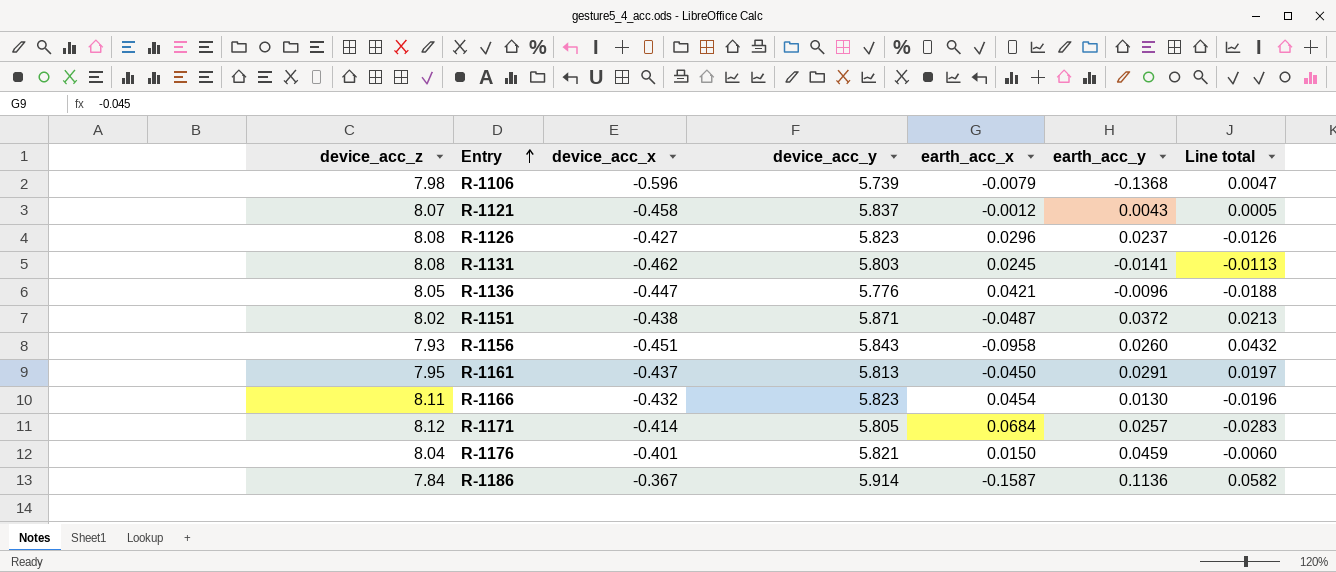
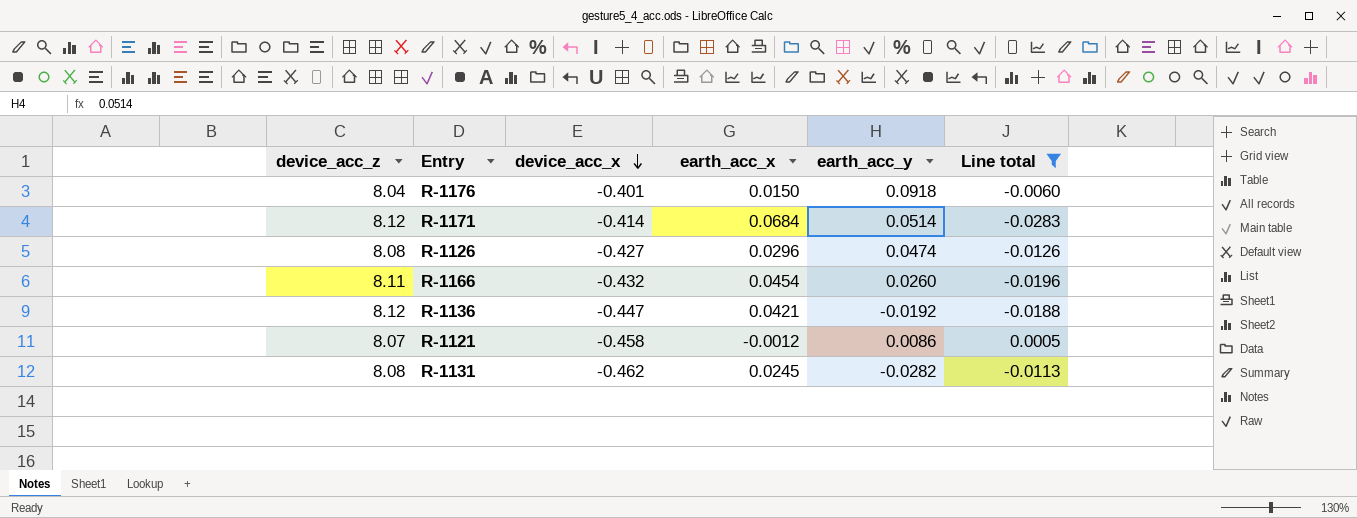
filter: none -> Line total <= 0.0005
row order: Entry ascending -> device_acc_x descending
column device_acc_y | position: 4 -> none
R-1176 | earth_acc_y: 0.0459 -> 0.0918
R-1171 | earth_acc_y: 0.0257 -> 0.0514
R-1126 | earth_acc_y: 0.0237 -> 0.0474
R-1166 | earth_acc_y: 0.0130 -> 0.0260
R-1136 | device_acc_z: 8.05 -> 8.12
R-1136 | earth_acc_y: -0.0096 -> -0.0192
R-1121 | earth_acc_y: 0.0043 -> 0.0086
R-1131 | earth_acc_y: -0.0141 -> -0.0282

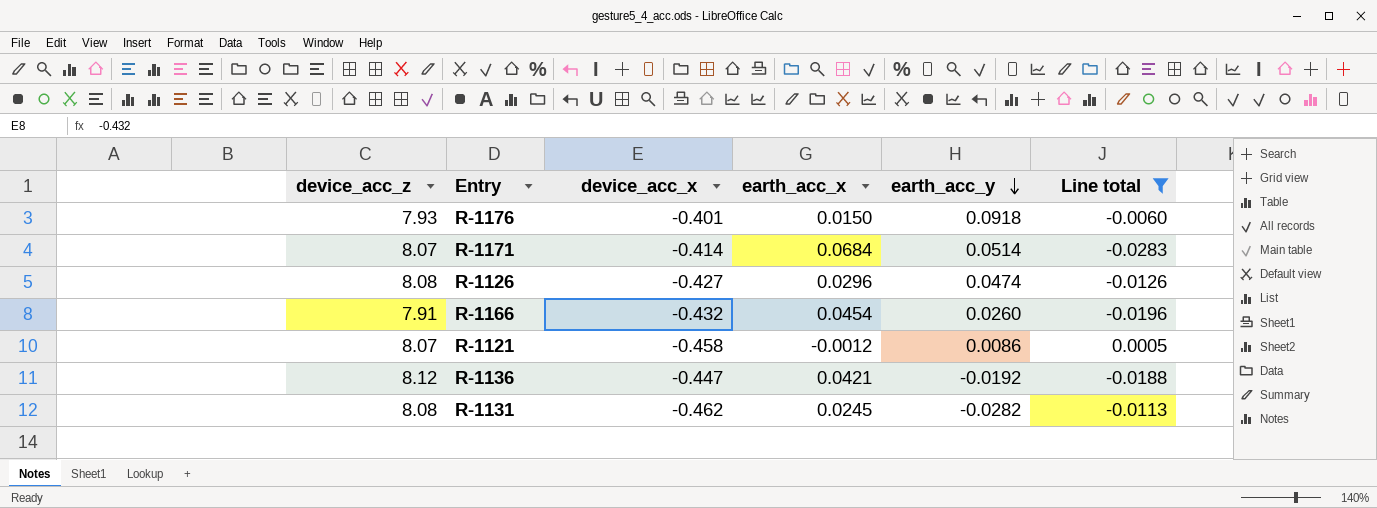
row order: device_acc_x descending -> earth_acc_y descending
R-1176 | device_acc_z: 8.04 -> 7.93
R-1171 | device_acc_z: 8.12 -> 8.07
R-1166 | device_acc_z: 8.11 -> 7.91

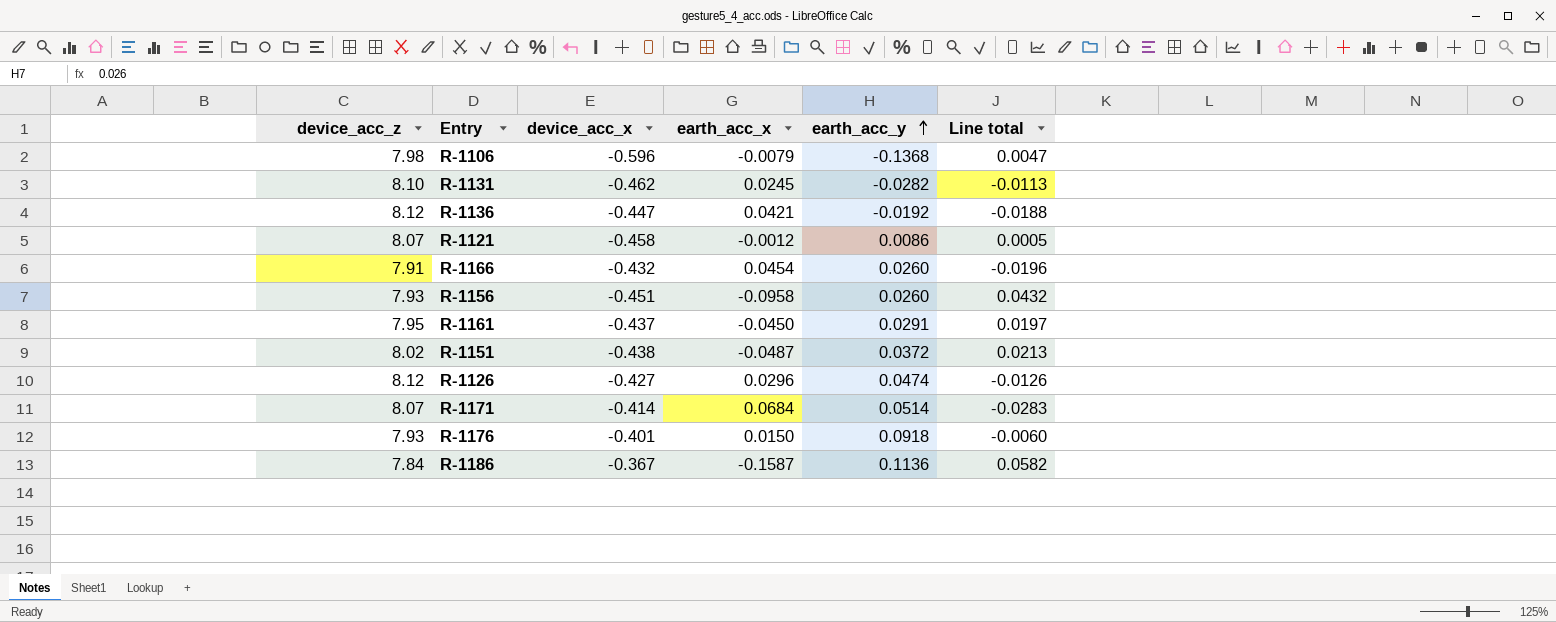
filter: Line total <= 0.0005 -> none
row order: earth_acc_y descending -> earth_acc_y ascending
R-1131 | device_acc_z: 8.08 -> 8.10
R-1126 | device_acc_z: 8.08 -> 8.12

